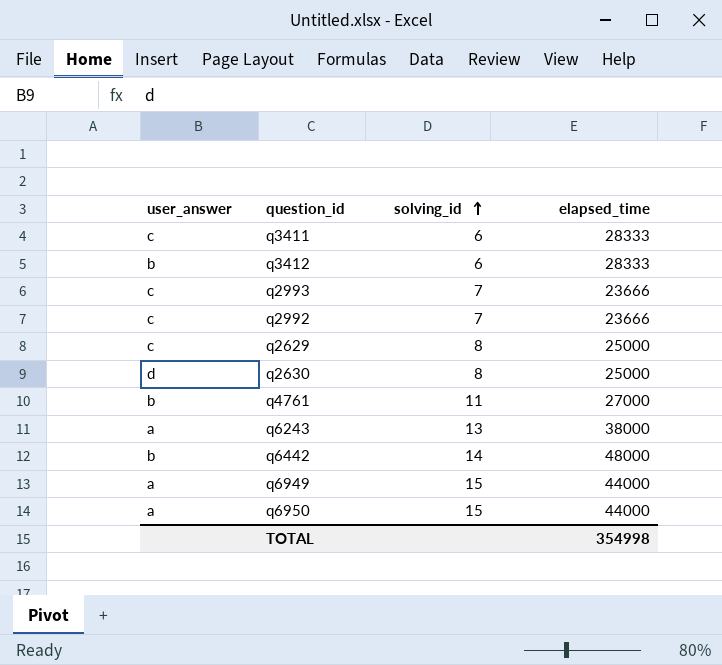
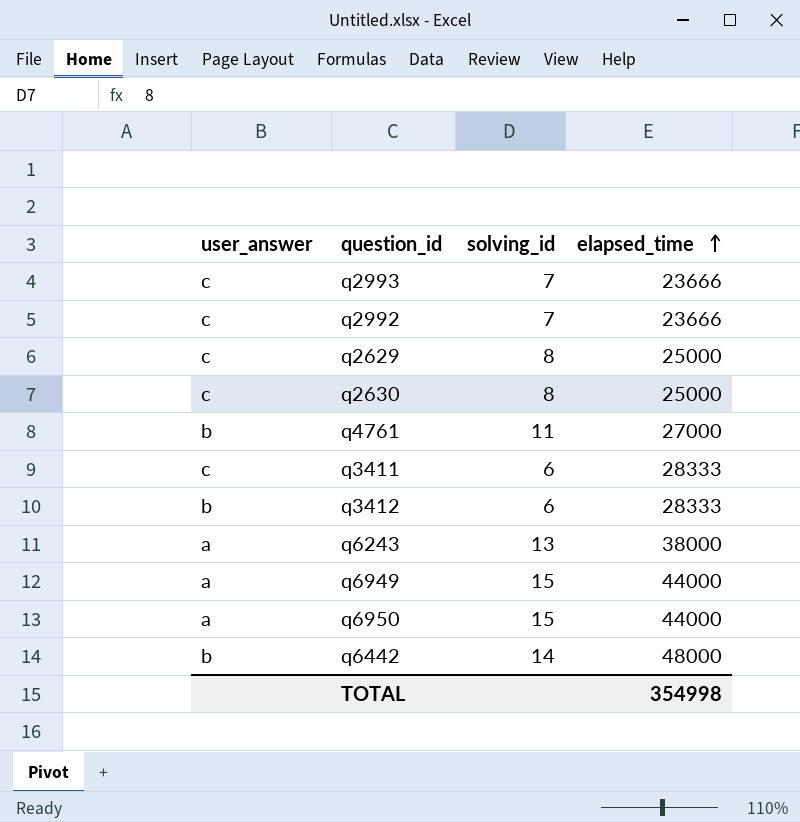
row order: solving_id ascending -> elapsed_time ascending
q2630 | user_answer: d -> c

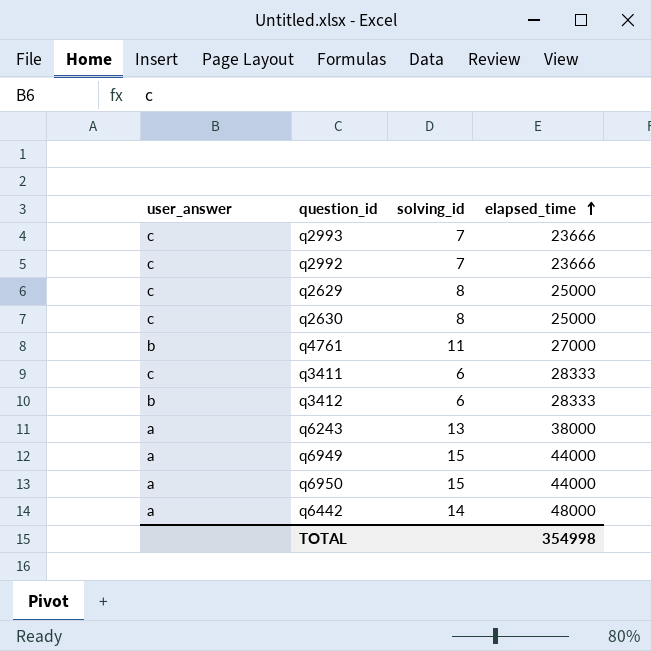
q6442 | user_answer: b -> a

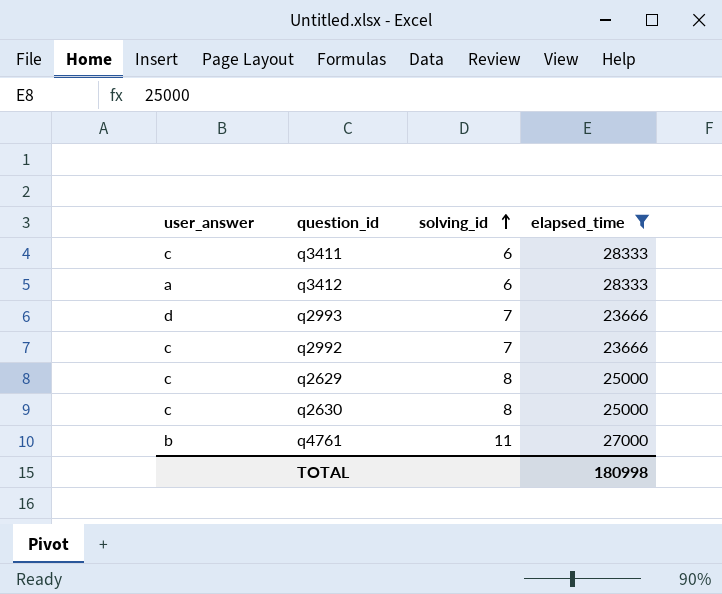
filter: none -> elapsed_time <= 28333
row order: elapsed_time ascending -> solving_id ascending
q3412 | user_answer: b -> a
q2993 | user_answer: c -> d
TOTAL | elapsed_time: 354998 -> 180998

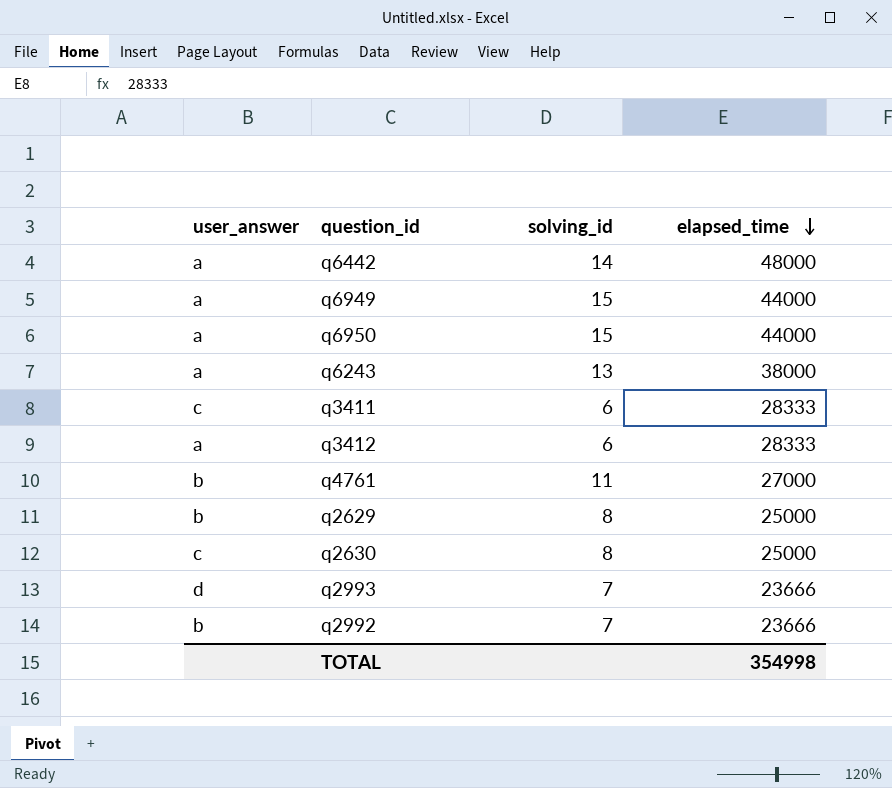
filter: elapsed_time <= 28333 -> none
row order: solving_id ascending -> elapsed_time descending
q2629 | user_answer: c -> b
q2992 | user_answer: c -> b
TOTAL | elapsed_time: 180998 -> 354998

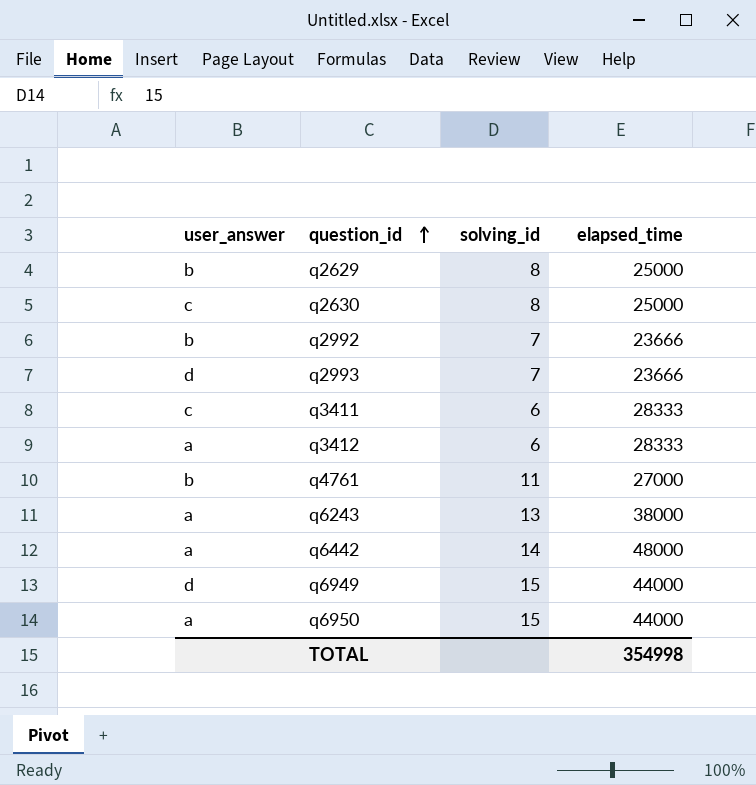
row order: elapsed_time descending -> question_id ascending
q6949 | user_answer: a -> d

